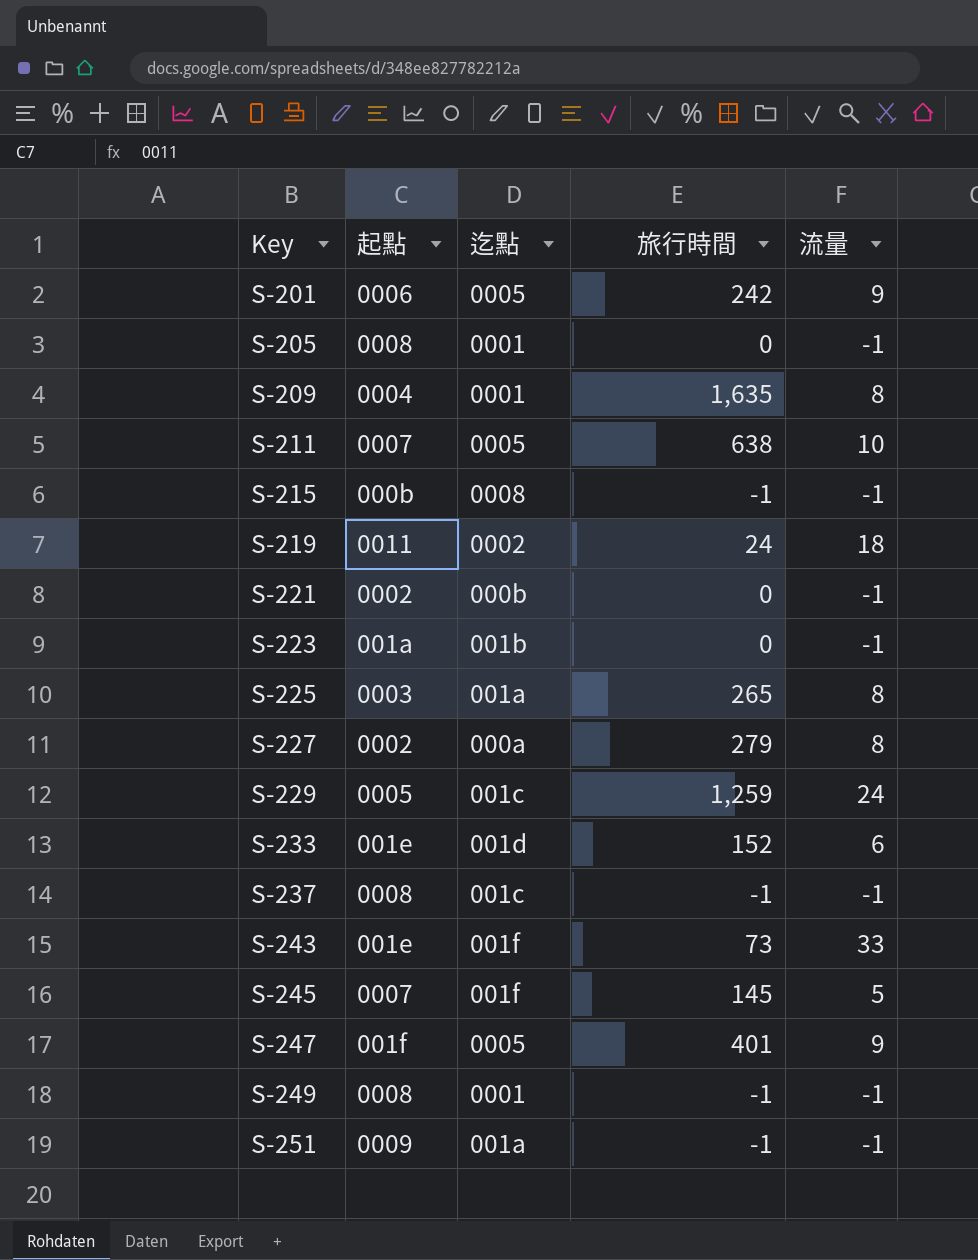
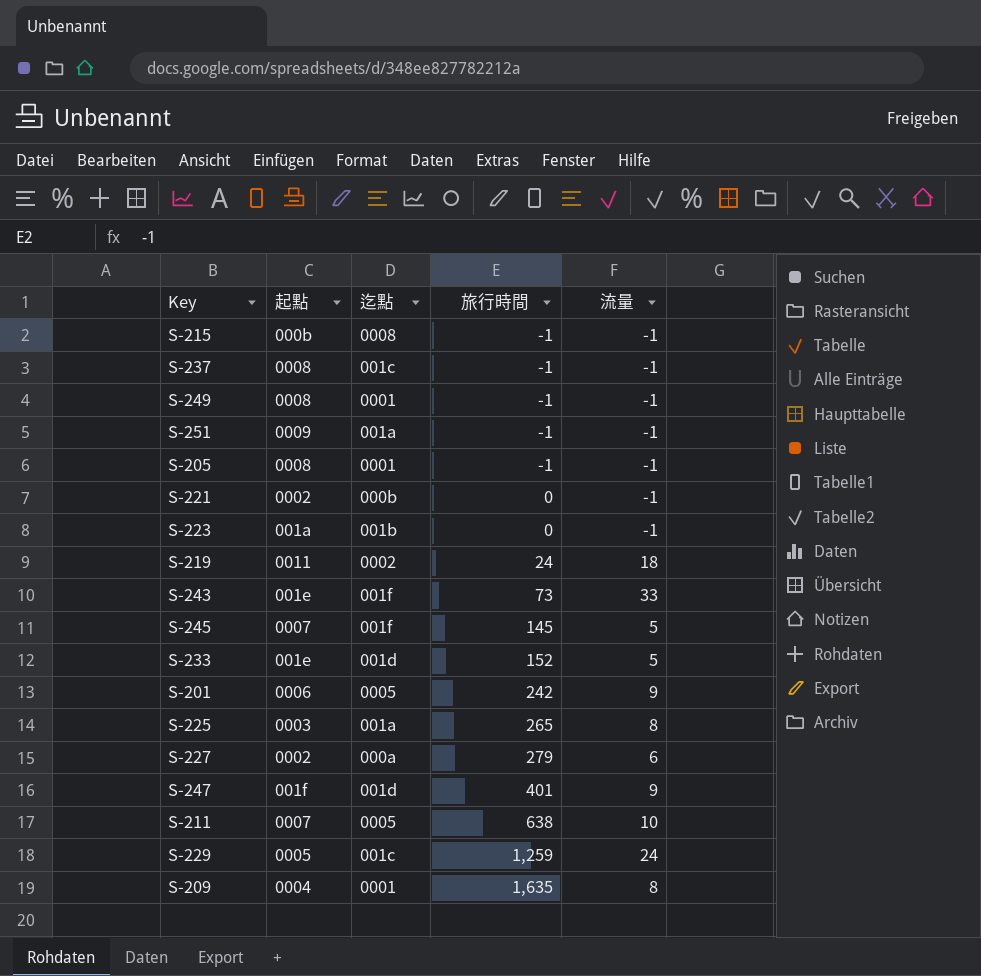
row order: Key ascending -> 旅行時間 ascending
S-205 | 旅行時間: 0 -> -1
S-233 | 流量: 6 -> 5
S-227 | 流量: 8 -> 6
S-247 | 迄點: 0005 -> 001d

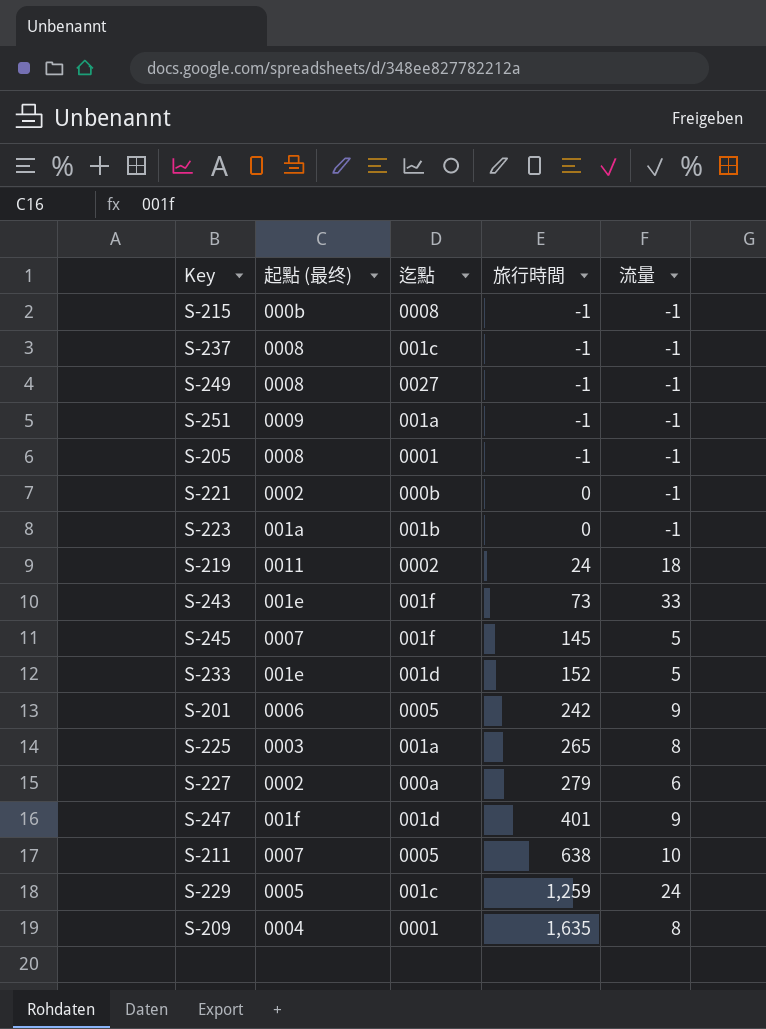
column name: 起點 -> 起點 (最终)
S-249 | 迄點: 0001 -> 0027

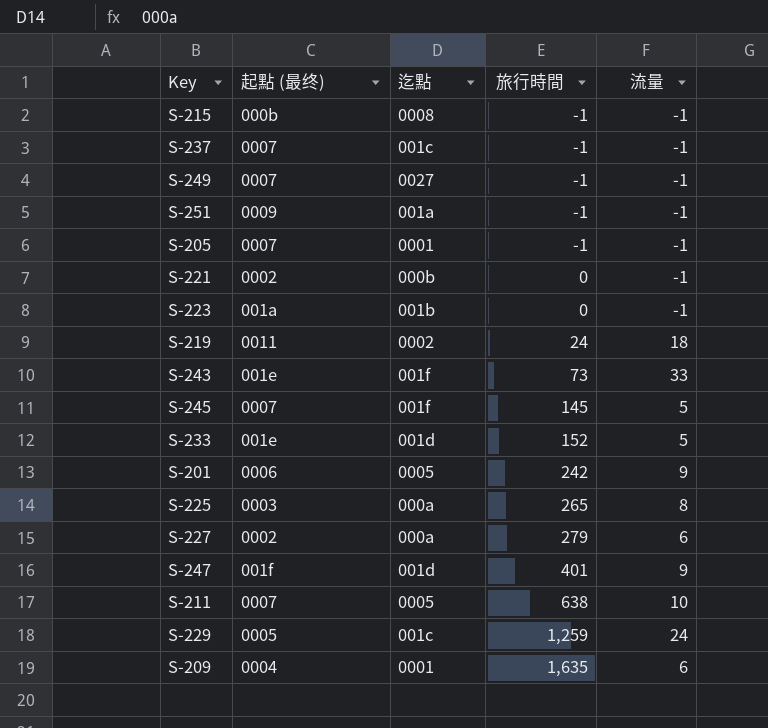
S-237 | 起點 (最终): 0008 -> 0007
S-249 | 起點 (最终): 0008 -> 0007
S-205 | 起點 (最终): 0008 -> 0007
S-225 | 迄點: 001a -> 000a
S-209 | 流量: 8 -> 6

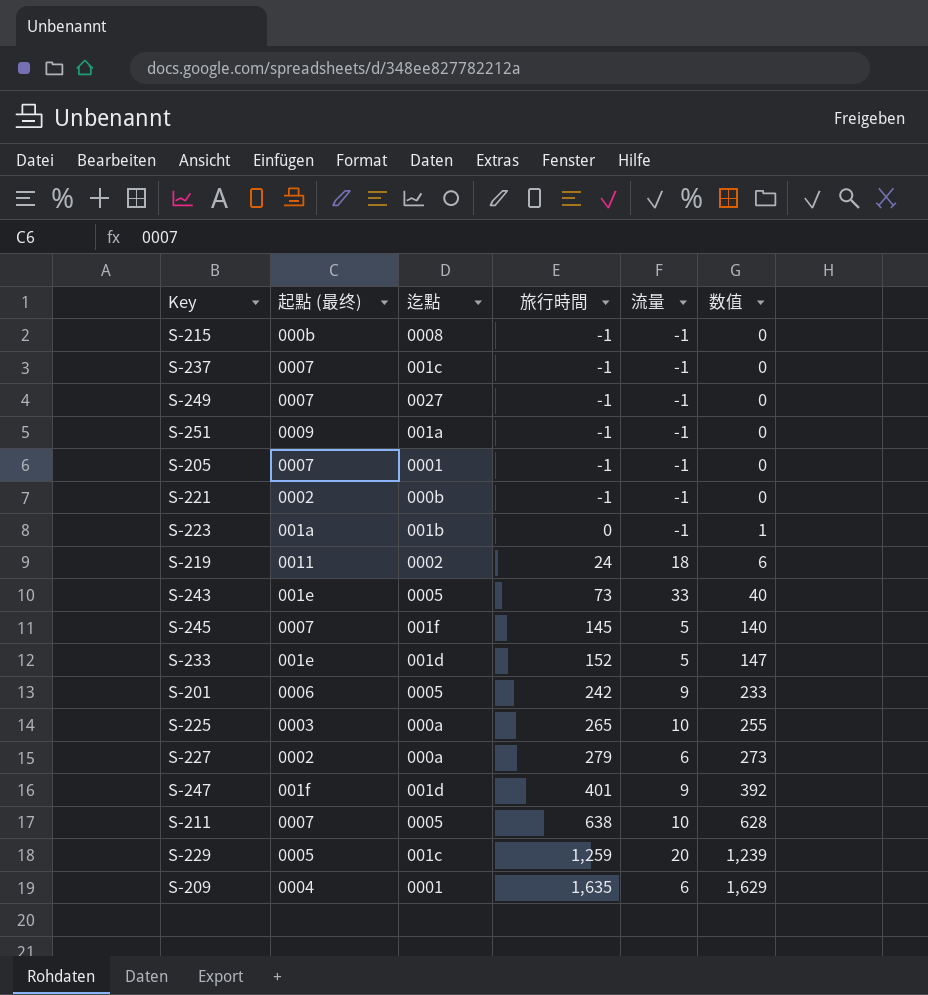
column 数值 | formula: none -> [旅行時間] - [流量]
S-221 | 旅行時間: 0 -> -1
S-243 | 迄點: 001f -> 0005
S-225 | 流量: 8 -> 10
S-229 | 流量: 24 -> 20

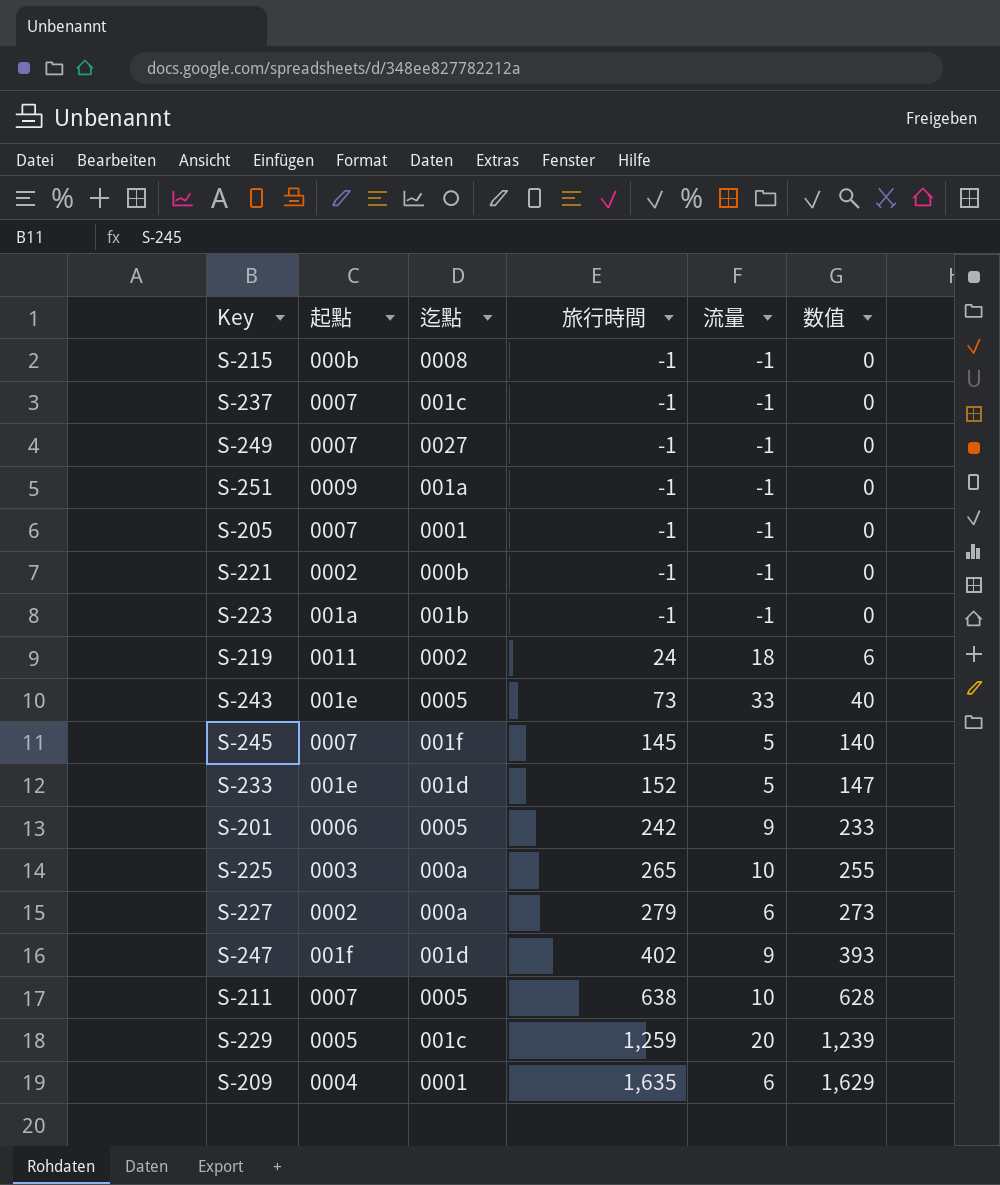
column name: 起點 (最终) -> 起點
S-223 | 旅行時間: 0 -> -1
S-223 | 数值: 1 -> 0
S-247 | 旅行時間: 401 -> 402
S-247 | 数值: 392 -> 393

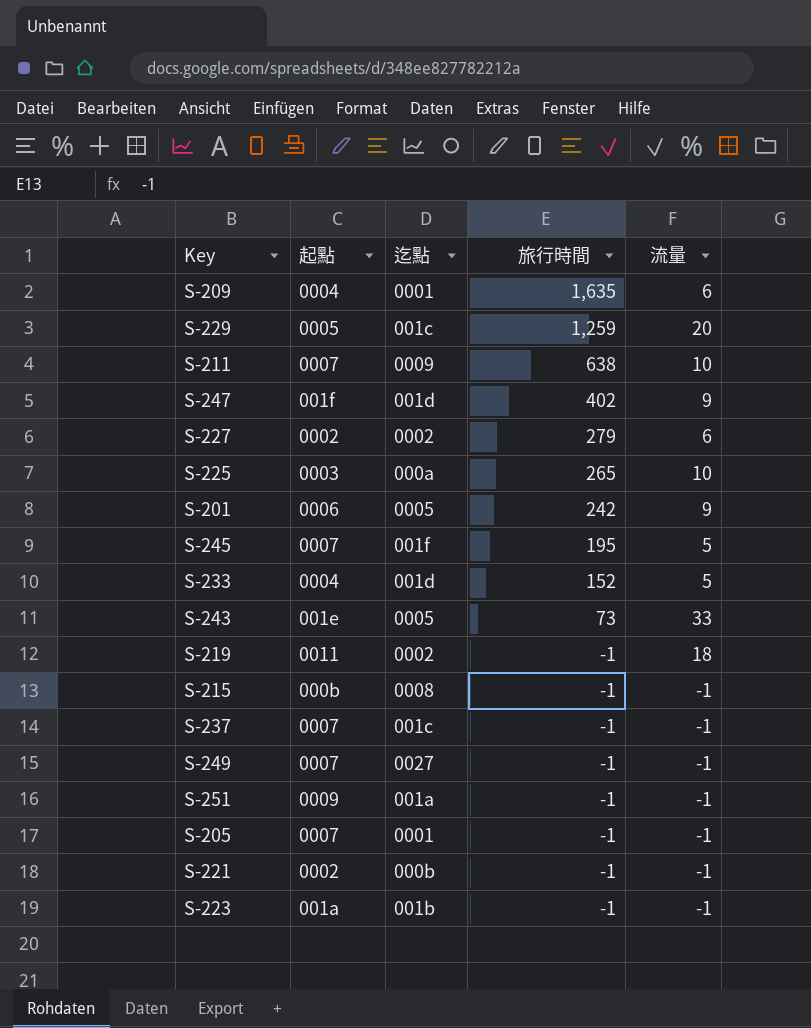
row order: 旅行時間 ascending -> 旅行時間 descending
column 数值 | formula: [旅行時間] - [流量] -> none
S-211 | 迄點: 0005 -> 0009
S-227 | 迄點: 000a -> 0002
S-245 | 旅行時間: 145 -> 195
S-233 | 起點: 001e -> 0004
S-219 | 旅行時間: 24 -> -1

